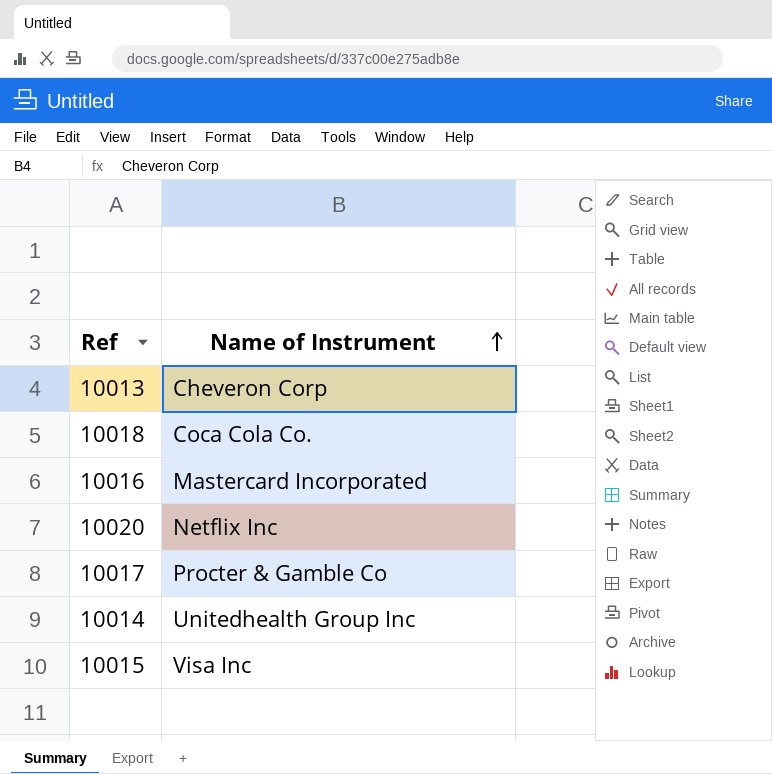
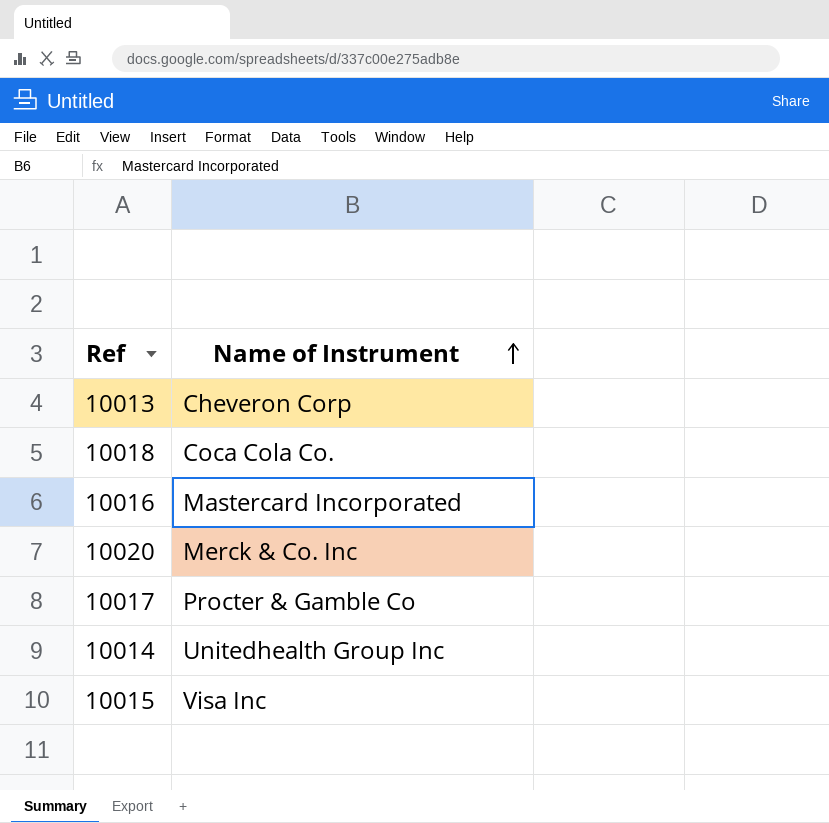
10020 | Name of Instrument: Netflix Inc -> Merck & Co. Inc

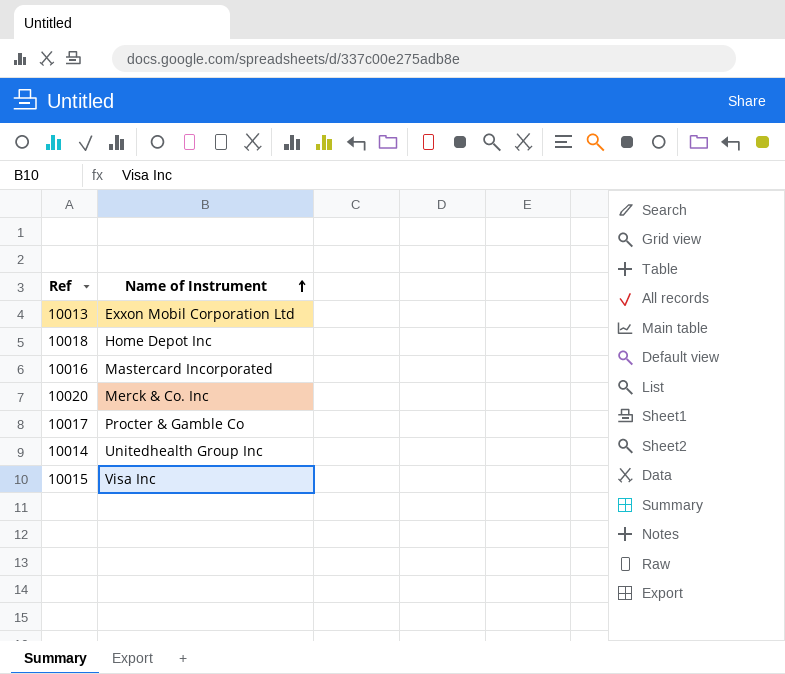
10013 | Name of Instrument: Cheveron Corp -> Exxon Mobil Corporation Ltd
10018 | Name of Instrument: Coca Cola Co. -> Home Depot Inc

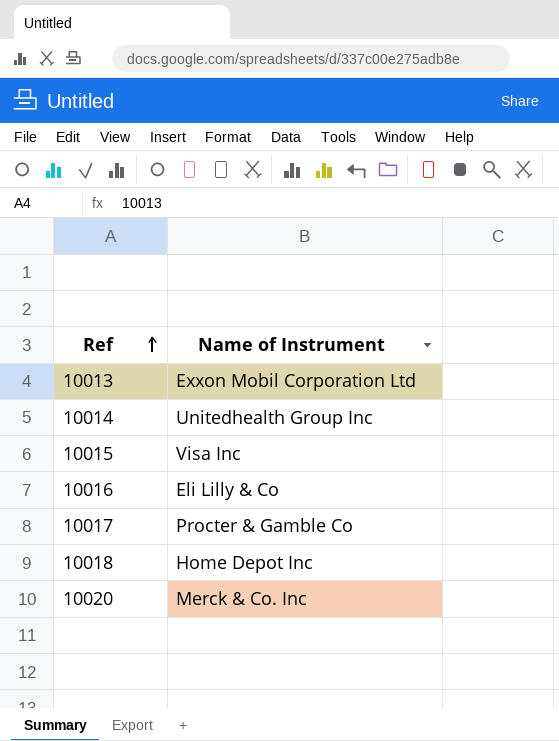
row order: Name of Instrument ascending -> Ref ascending
10016 | Name of Instrument: Mastercard Incorporated -> Eli Lilly & Co

